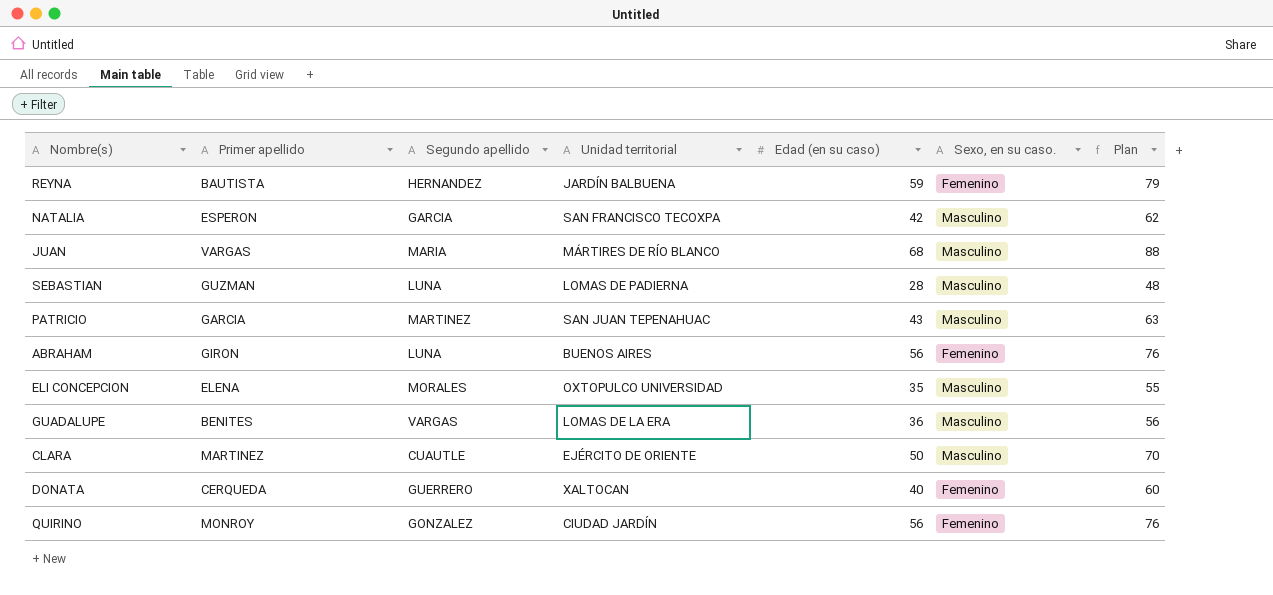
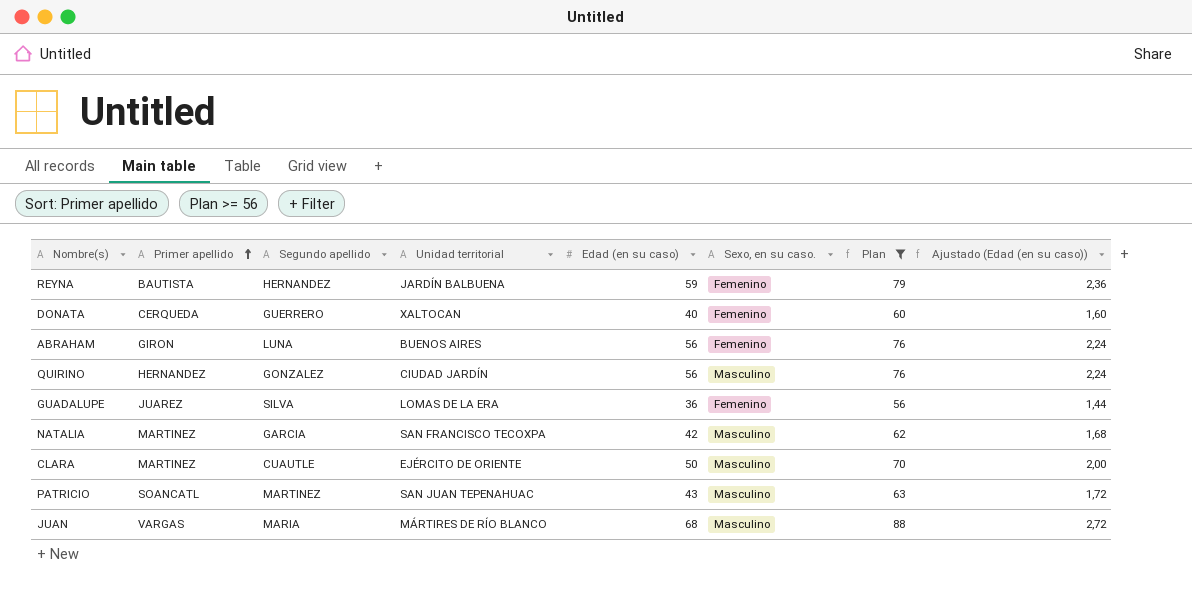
filter: none -> Plan >= 56
row order: none -> Primer apellido ascending
column Ajustado (Edad (en su caso)) | formula: none -> [Edad (en su caso)] * 0,04
QUIRINO | Primer apellido: MONROY -> HERNANDEZ
QUIRINO | Sexo, en su caso.: Femenino -> Masculino
GUADALUPE | Primer apellido: BENITES -> JUAREZ
GUADALUPE | Segundo apellido: VARGAS -> SILVA
GUADALUPE | Sexo, en su caso.: Masculino -> Femenino
NATALIA | Primer apellido: ESPERON -> MARTINEZ
PATRICIO | Primer apellido: GARCIA -> SOANCATL

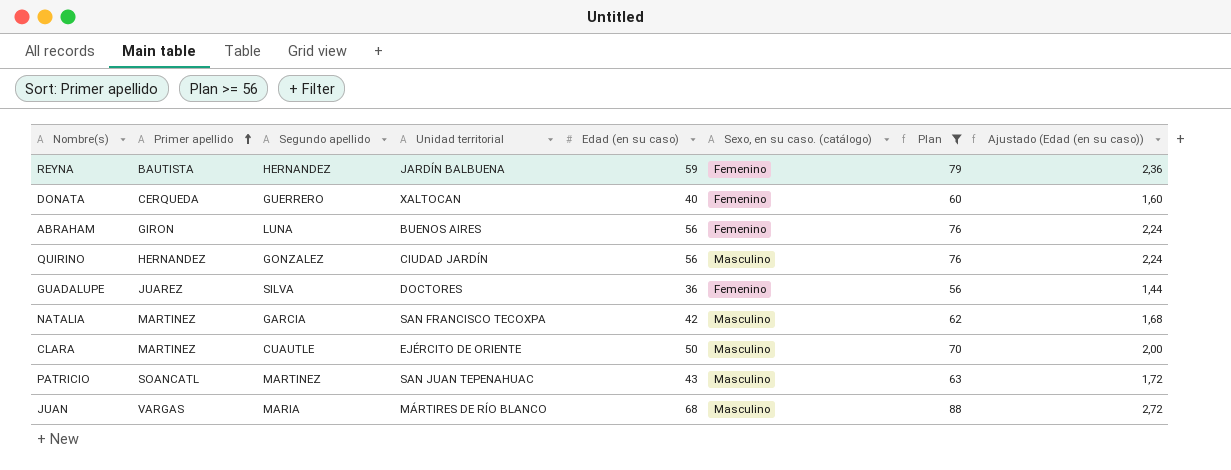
column name: Sexo, en su caso. -> Sexo, en su caso. (catálogo)
GUADALUPE | Unidad territorial: LOMAS DE LA ERA -> DOCTORES

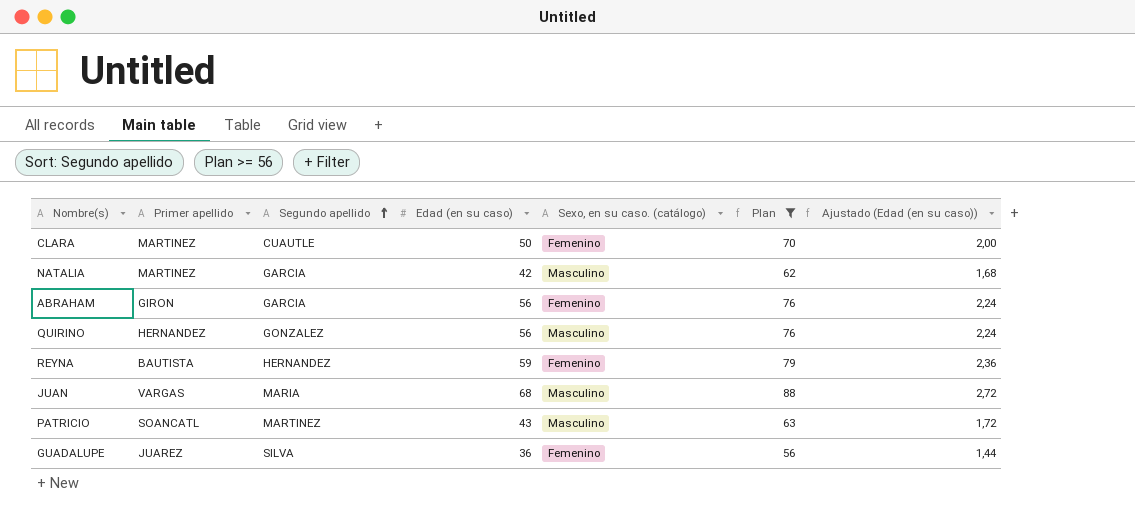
row order: Primer apellido ascending -> Segundo apellido ascending
column Unidad territorial | position: 4 -> none
row DONATA: CERQUEDA | GUERRERO | XALTOCAN | 40 | Femenino | 60 | 1,60 -> none
CLARA | Sexo, en su caso. (catálogo): Masculino -> Femenino
ABRAHAM | Segundo apellido: LUNA -> GARCIA

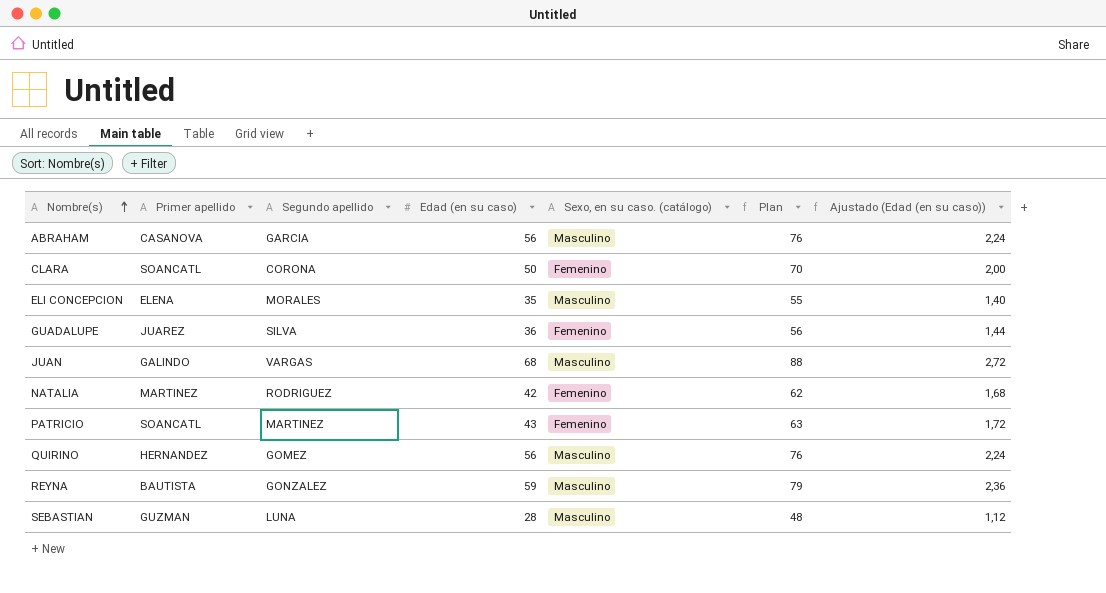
filter: Plan >= 56 -> none
row order: Segundo apellido ascending -> Nombre(s) ascending
ABRAHAM | Primer apellido: GIRON -> CASANOVA
ABRAHAM | Sexo, en su caso. (catálogo): Femenino -> Masculino
CLARA | Primer apellido: MARTINEZ -> SOANCATL
CLARA | Segundo apellido: CUAUTLE -> CORONA
JUAN | Primer apellido: VARGAS -> GALINDO
JUAN | Segundo apellido: MARIA -> VARGAS
NATALIA | Segundo apellido: GARCIA -> RODRIGUEZ
NATALIA | Sexo, en su caso. (catálogo): Masculino -> Femenino
PATRICIO | Sexo, en su caso. (catálogo): Masculino -> Femenino
QUIRINO | Segundo apellido: GONZALEZ -> GOMEZ
REYNA | Segundo apellido: HERNANDEZ -> GONZALEZ
REYNA | Sexo, en su caso. (catálogo): Femenino -> Masculino

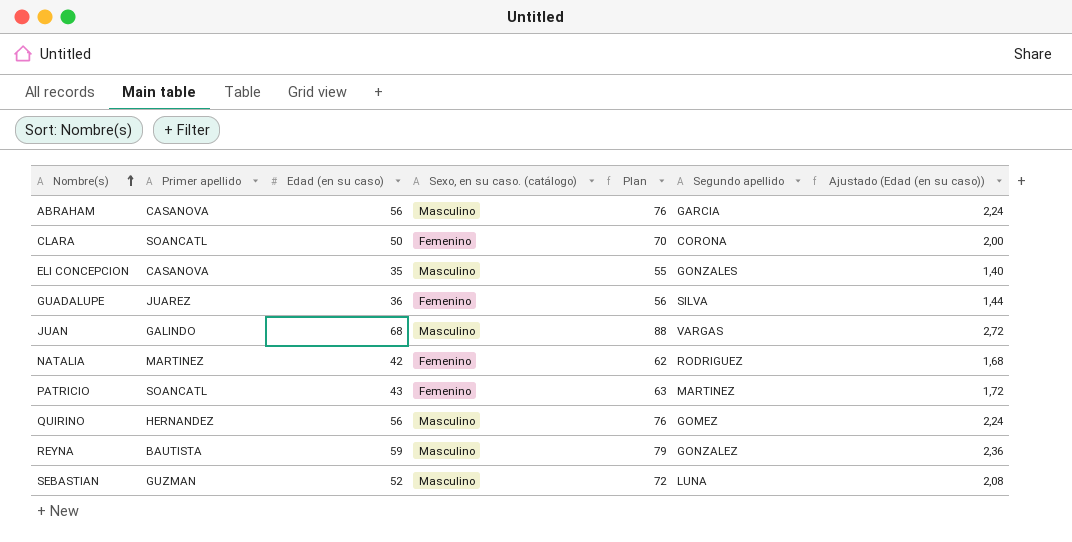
column Segundo apellido | position: 3 -> 6
ELI CONCEPCION | Primer apellido: ELENA -> CASANOVA
ELI CONCEPCION | Segundo apellido: MORALES -> GONZALES
SEBASTIAN | Edad (en su caso): 28 -> 52
SEBASTIAN | Plan: 48 -> 72
SEBASTIAN | Ajustado (Edad (en su caso)): 1,12 -> 2,08

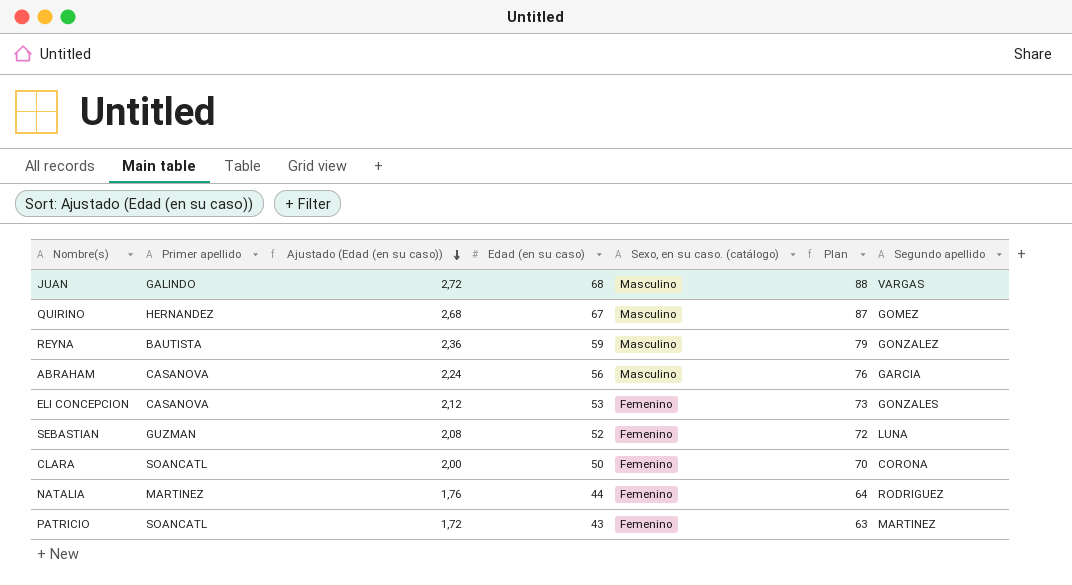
row order: Nombre(s) ascending -> Ajustado (Edad (en su caso)) descending
column Ajustado (Edad (en su caso)) | position: 7 -> 3
row GUADALUPE: JUAREZ | 36 | Femenino | 56 | SILVA | 1,44 -> none
QUIRINO | Ajustado (Edad (en su caso)): 2,24 -> 2,68
QUIRINO | Edad (en su caso): 56 -> 67
QUIRINO | Plan: 76 -> 87
ELI CONCEPCION | Ajustado (Edad (en su caso)): 1,40 -> 2,12
ELI CONCEPCION | Edad (en su caso): 35 -> 53
ELI CONCEPCION | Sexo, en su caso. (catálogo): Masculino -> Femenino
ELI CONCEPCION | Plan: 55 -> 73
SEBASTIAN | Sexo, en su caso. (catálogo): Masculino -> Femenino
NATALIA | Ajustado (Edad (en su caso)): 1,68 -> 1,76
NATALIA | Edad (en su caso): 42 -> 44
NATALIA | Plan: 62 -> 64

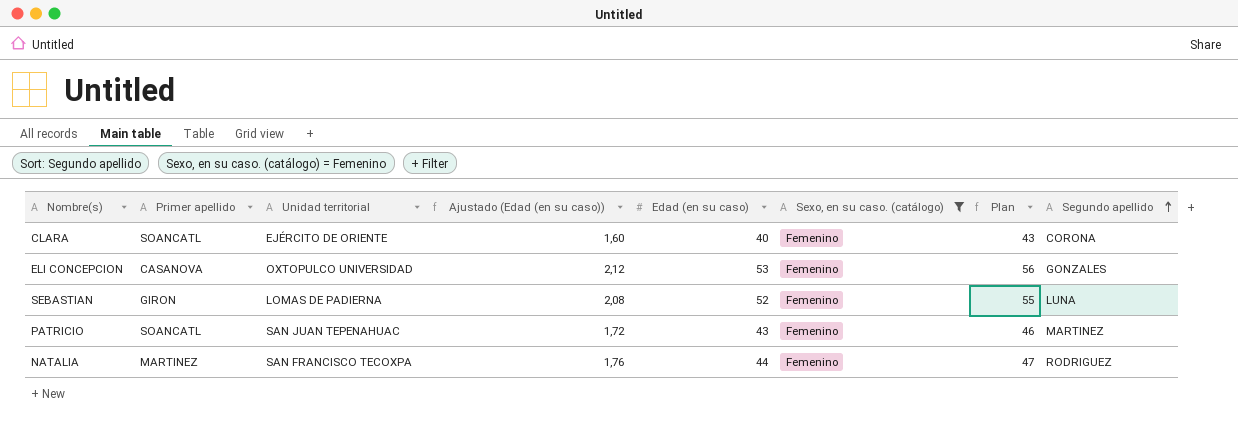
filter: none -> Sexo, en su caso. (catálogo) = Femenino
row order: Ajustado (Edad (en su caso)) descending -> Segundo apellido ascending
column Unidad territorial | position: none -> 3
column Plan | formula: [Edad (en su caso)] + 20 -> [Edad (en su caso)] + 3
CLARA | Ajustado (Edad (en su caso)): 2,00 -> 1,60
CLARA | Edad (en su caso): 50 -> 40
SEBASTIAN | Primer apellido: GUZMAN -> GIRON

